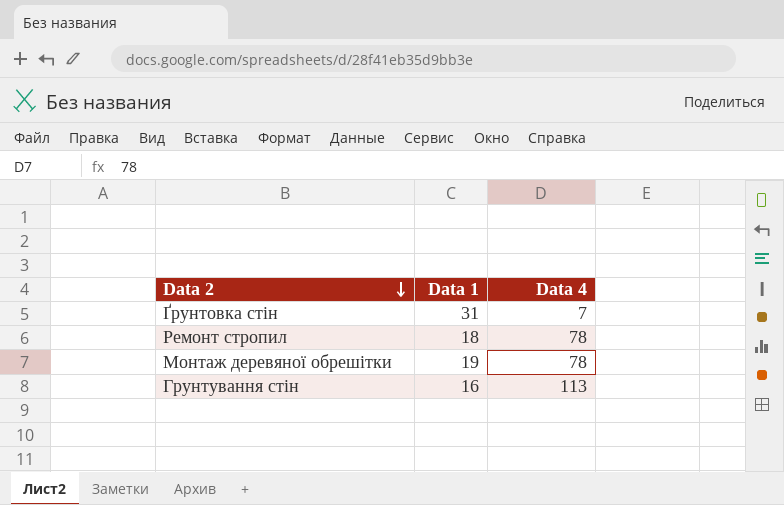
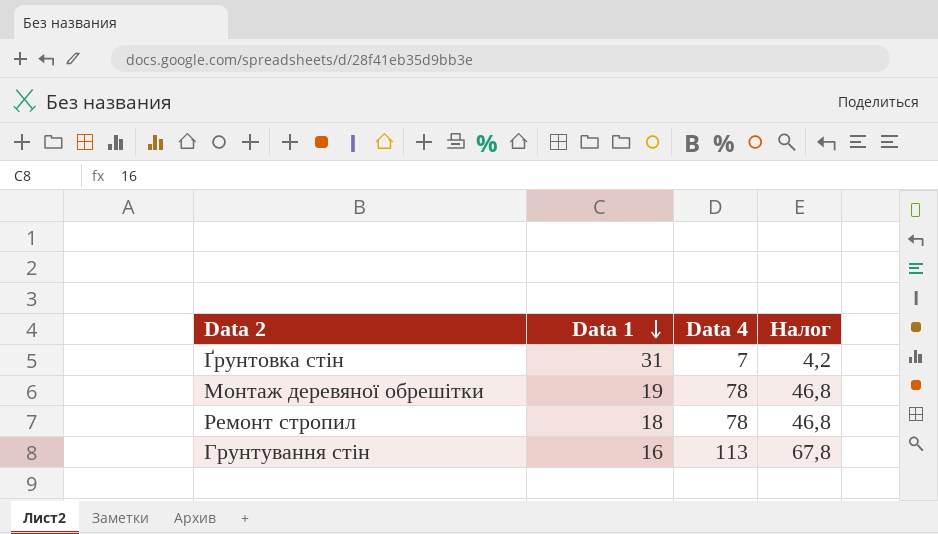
row order: Data 2 descending -> Data 1 descending
column Налог | formula: none -> [Data 4] * 0,6

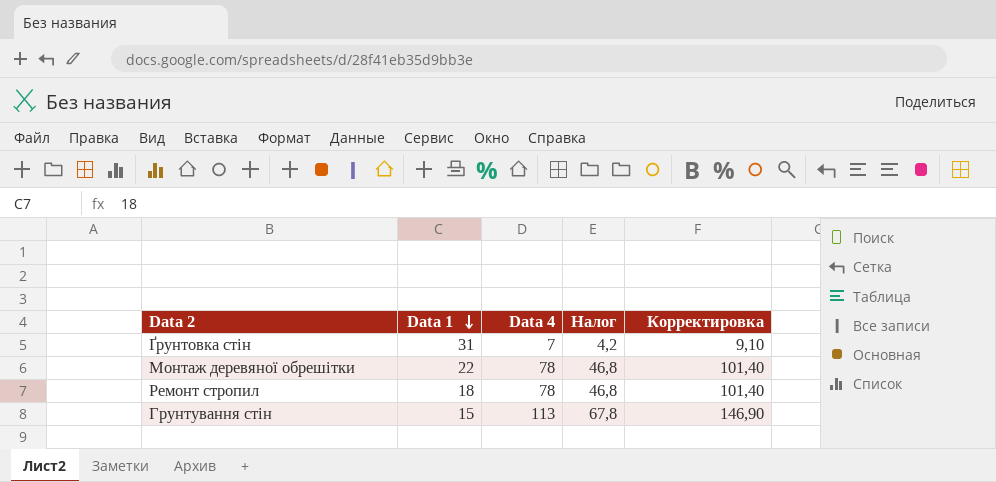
column Корректировка | formula: none -> [Data 4] * 1,3
Монтаж деревяної обрешітки | Data 1: 19 -> 22
Грунтування стін | Data 1: 16 -> 15

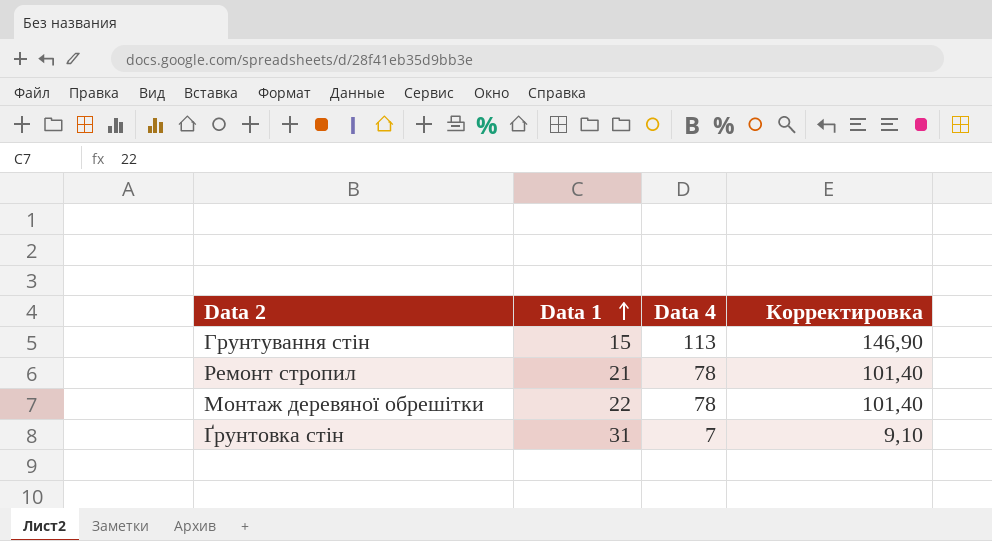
row order: Data 1 descending -> Data 1 ascending
column Налог | formula: [Data 4] * 0,6 -> none
Ремонт стропил | Data 1: 18 -> 21

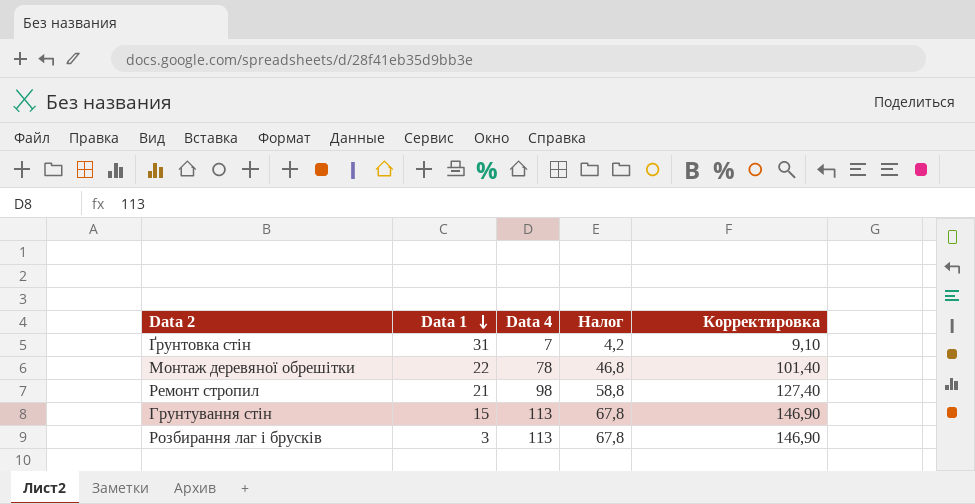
row order: Data 1 ascending -> Data 1 descending
column Налог | formula: none -> [Data 4] * 0,6
Ремонт стропил | Data 4: 78 -> 98
Ремонт стропил | Корректировка: 101,40 -> 127,40
row Розбирання лаг і брусків: none -> 3 | 113 | 67,8 | 146,90

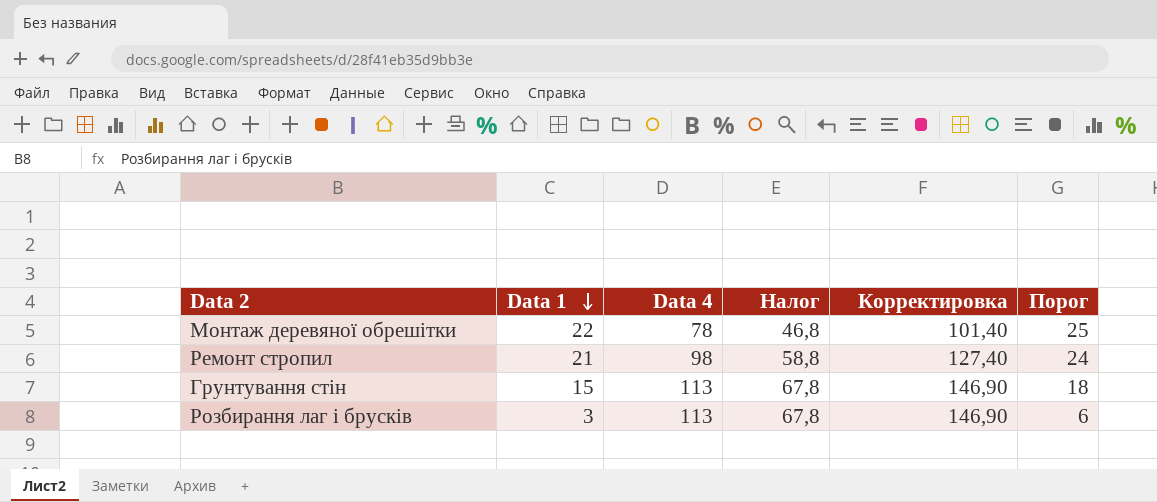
column Порог | formula: none -> [Data 1] + 3
row Ґрунтовка стін: 31 | 7 | 4,2 | 9,10 -> none

